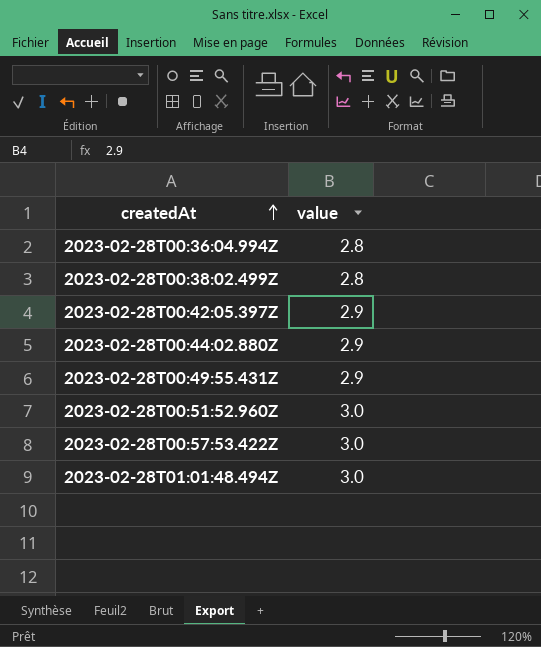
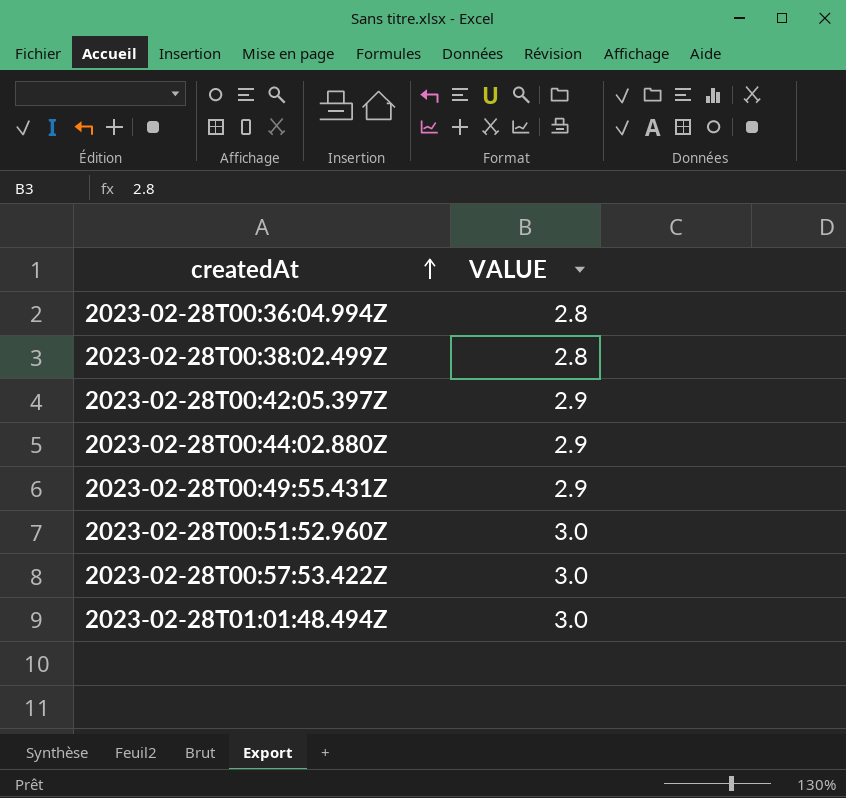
column name: value -> VALUE

